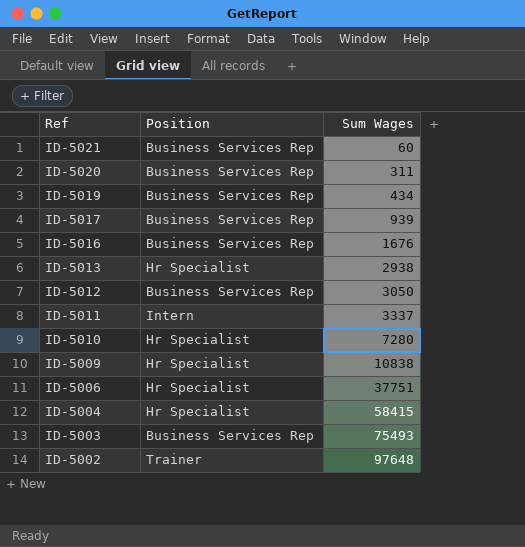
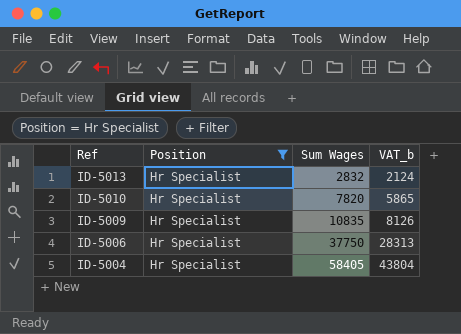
filter: none -> Position = Hr Specialist
column VAT_b | formula: none -> [Sum Wages] * 0.75
ID-5013 | Sum Wages: 2938 -> 2832
ID-5010 | Sum Wages: 7280 -> 7820
ID-5009 | Sum Wages: 10838 -> 10835
ID-5006 | Sum Wages: 37751 -> 37750
ID-5004 | Sum Wages: 58415 -> 58405

